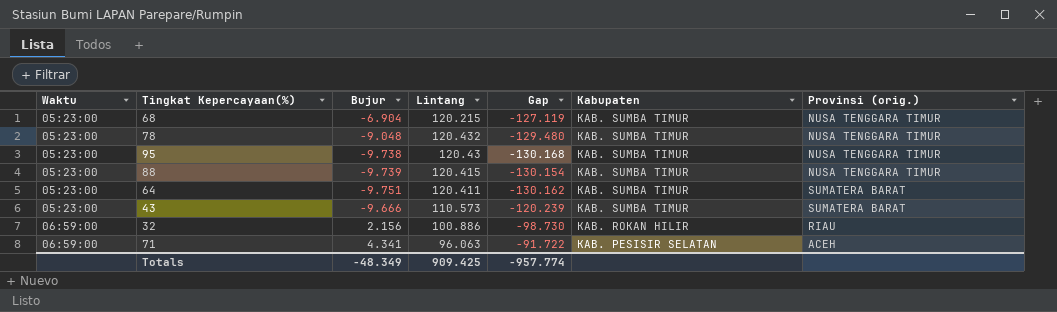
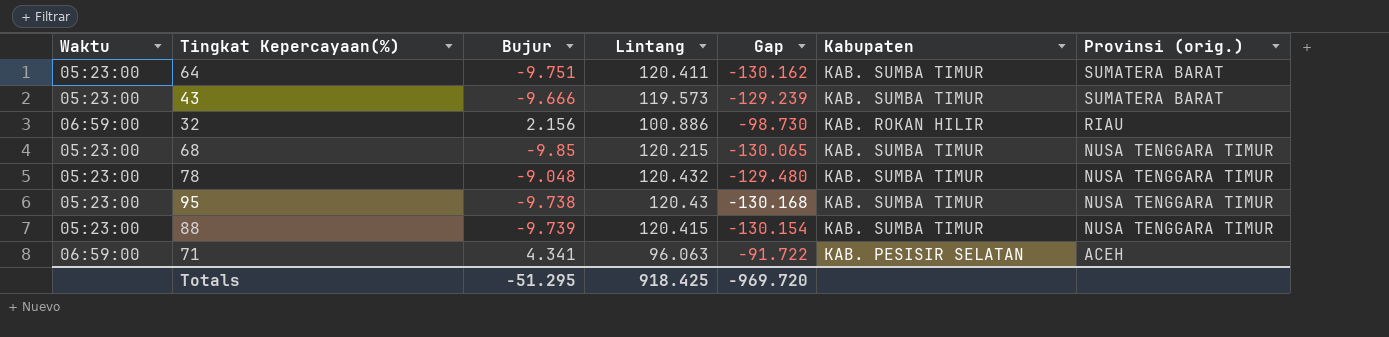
row order: Waktu ascending -> Provinsi (orig.) descending
43 | Lintang: 110.573 -> 119.573
43 | Gap: -120.239 -> -129.239
68 | Bujur: -6.904 -> -9.85
68 | Gap: -127.119 -> -130.065
Totals | Bujur: -48.349 -> -51.295
Totals | Lintang: 909.425 -> 918.425
Totals | Gap: -957.774 -> -969.720

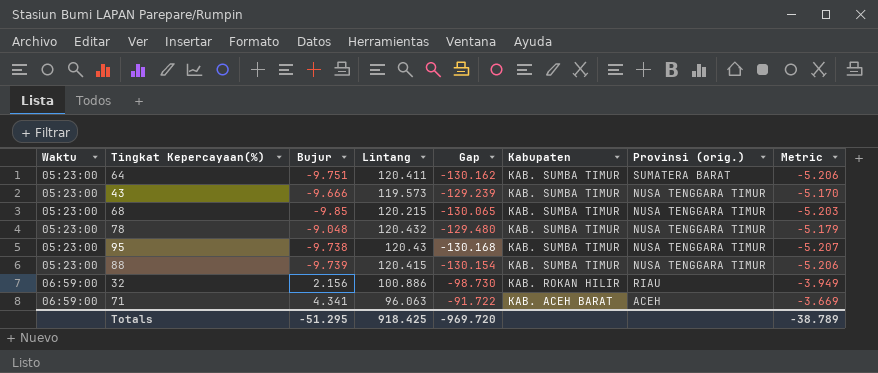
row order: Provinsi (orig.) descending -> Waktu ascending
column Metric | formula: none -> [Gap] * 0.04
43 | Provinsi (orig.): SUMATERA BARAT -> NUSA TENGGARA TIMUR
71 | Kabupaten: KAB. PESISIR SELATAN -> KAB. ACEH BARAT

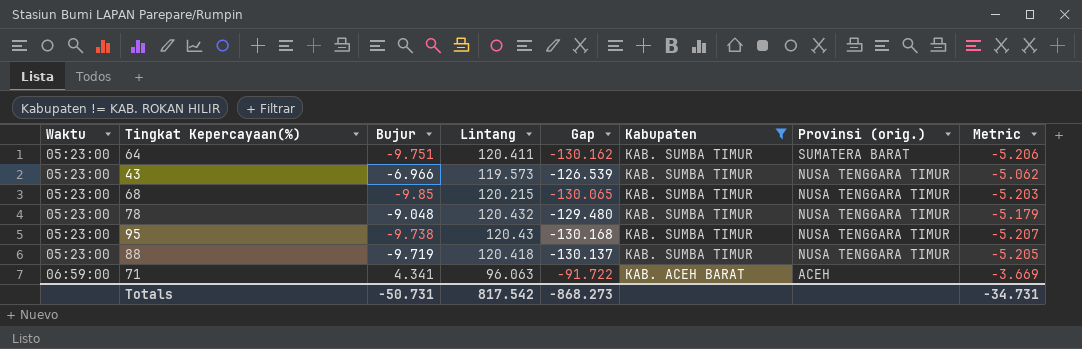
filter: none -> Kabupaten != KAB. ROKAN HILIR
43 | Bujur: -9.666 -> -6.966
43 | Gap: -129.239 -> -126.539
43 | Metric: -5.170 -> -5.062
88 | Bujur: -9.739 -> -9.719
88 | Lintang: 120.415 -> 120.418
88 | Gap: -130.154 -> -130.137
88 | Metric: -5.206 -> -5.205
Totals | Bujur: -51.295 -> -50.731
Totals | Lintang: 918.425 -> 817.542
Totals | Gap: -969.720 -> -868.273
Totals | Metric: -38.789 -> -34.731

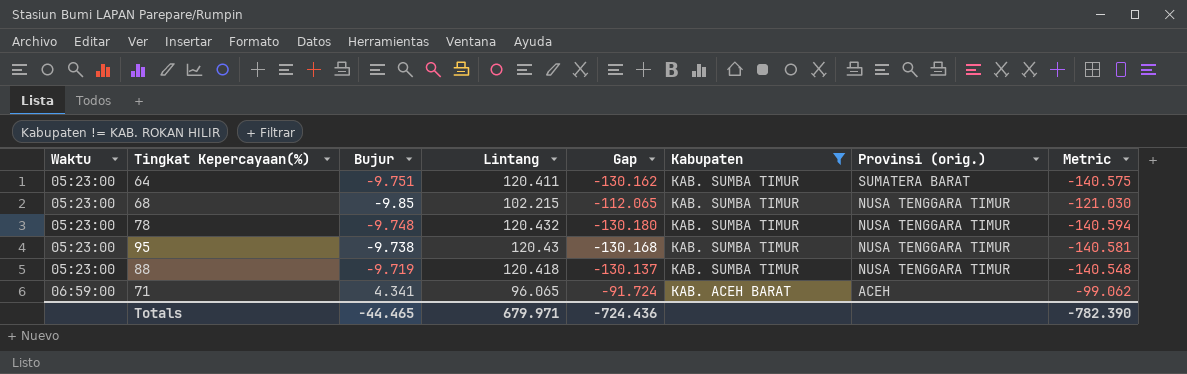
column Metric | formula: [Gap] * 0.04 -> [Gap] * 1.08
row 43: 05:23:00 | -6.966 | 119.573 | -126.539 | KAB. SUMBA TIMUR | NUSA TENGGARA TIMUR | -5.062 -> none
68 | Lintang: 120.215 -> 102.215
68 | Gap: -130.065 -> -112.065
78 | Bujur: -9.048 -> -9.748
78 | Gap: -129.480 -> -130.180
71 | Lintang: 96.063 -> 96.065
71 | Gap: -91.722 -> -91.724
Totals | Bujur: -50.731 -> -44.465
Totals | Lintang: 817.542 -> 679.971
Totals | Gap: -868.273 -> -724.436
Totals | Metric: -34.731 -> -782.390

